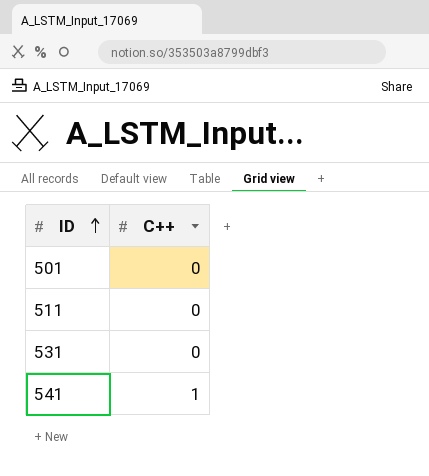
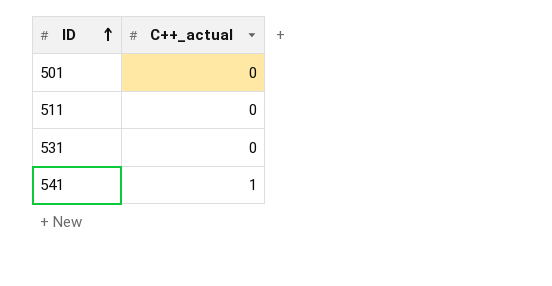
column name: C++ -> C++_actual

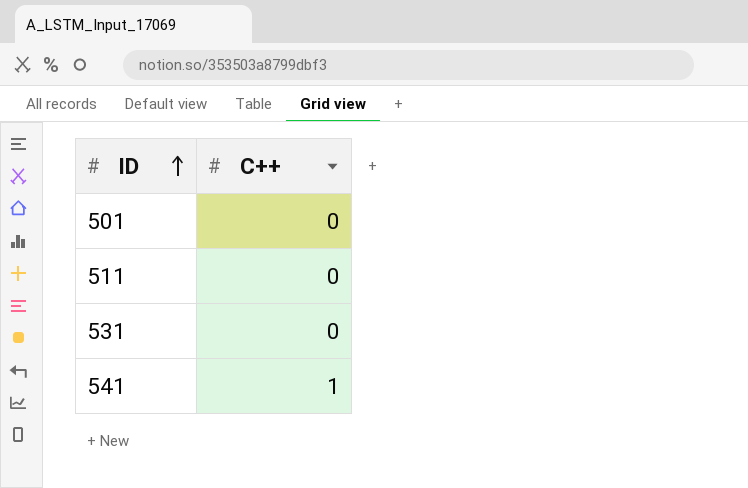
column name: C++_actual -> C++

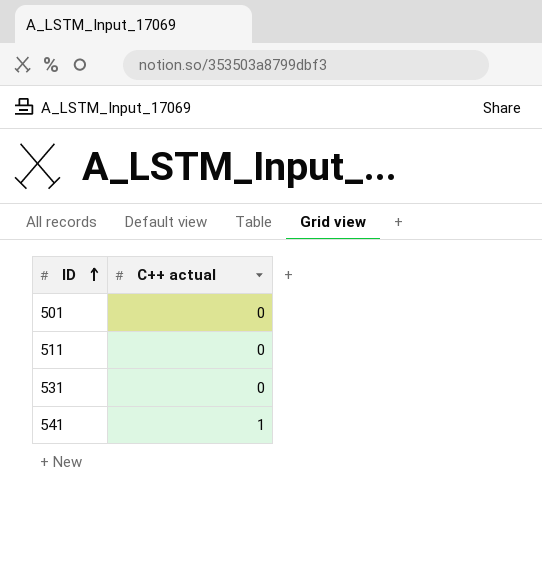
column name: C++ -> C++ actual

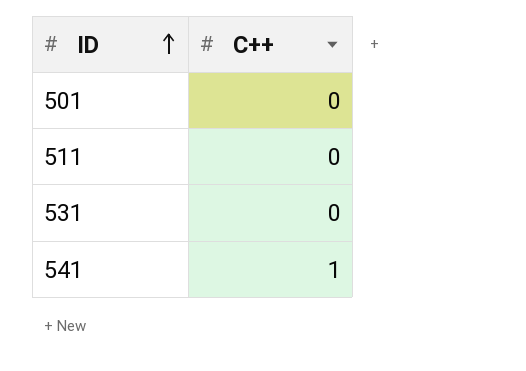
column name: C++ actual -> C++

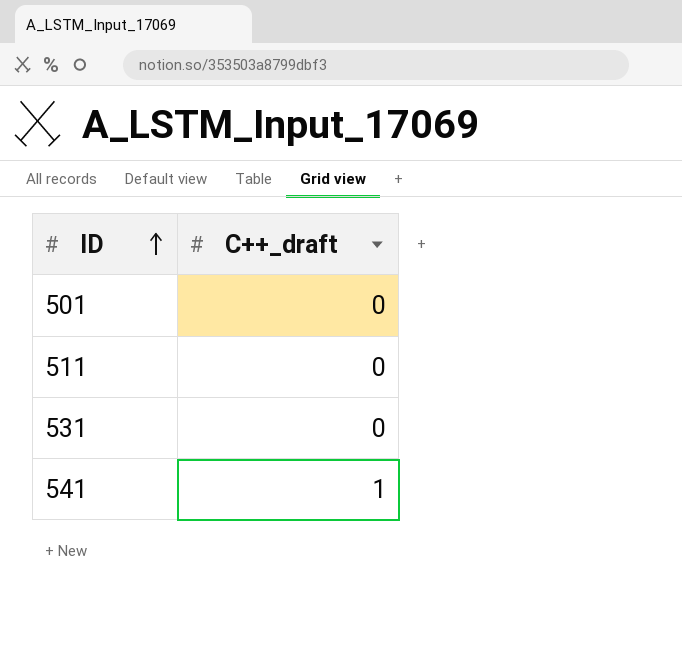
column name: C++ -> C++_draft

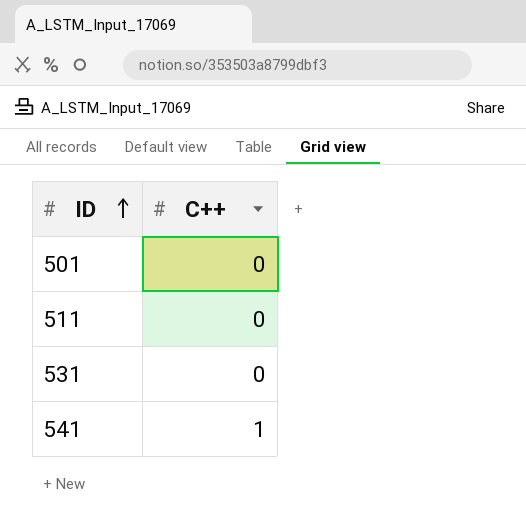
column name: C++_draft -> C++

